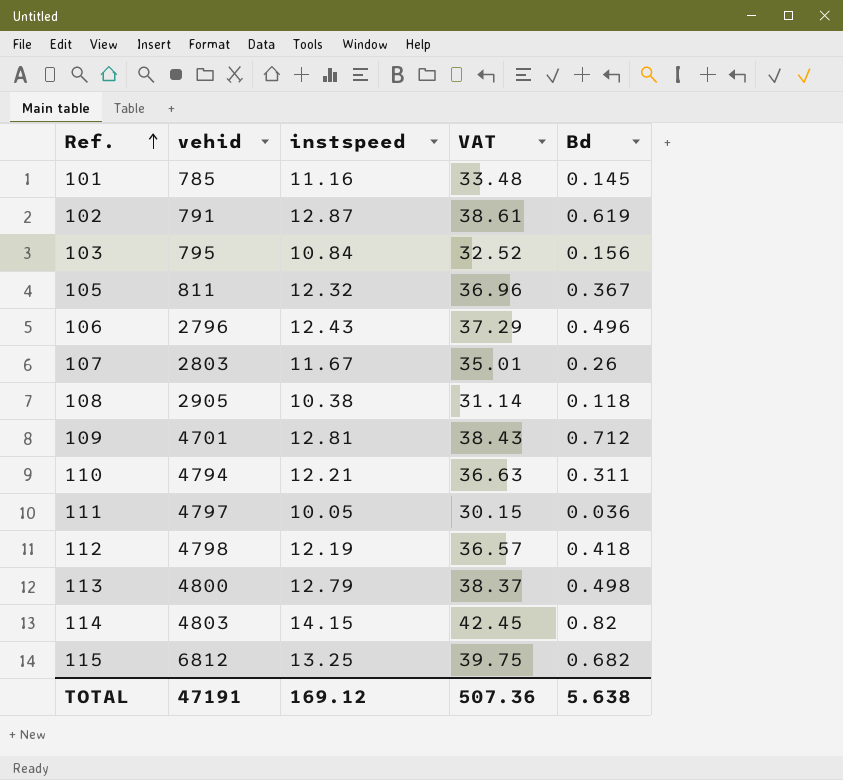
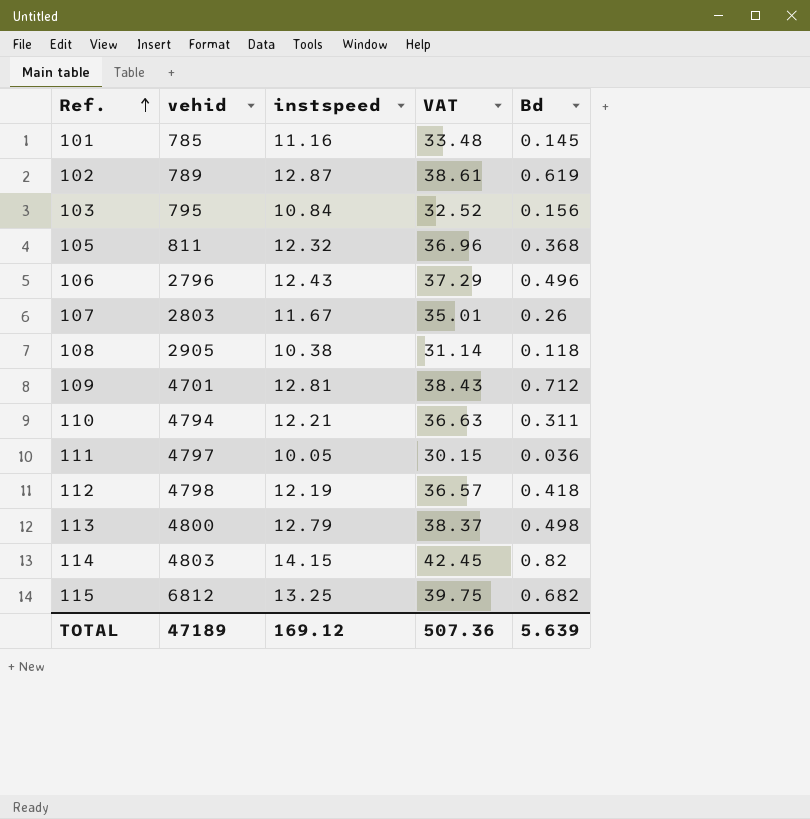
102 | vehid: 791 -> 789
105 | Bd: 0.367 -> 0.368
TOTAL | vehid: 47191 -> 47189
TOTAL | Bd: 5.638 -> 5.639

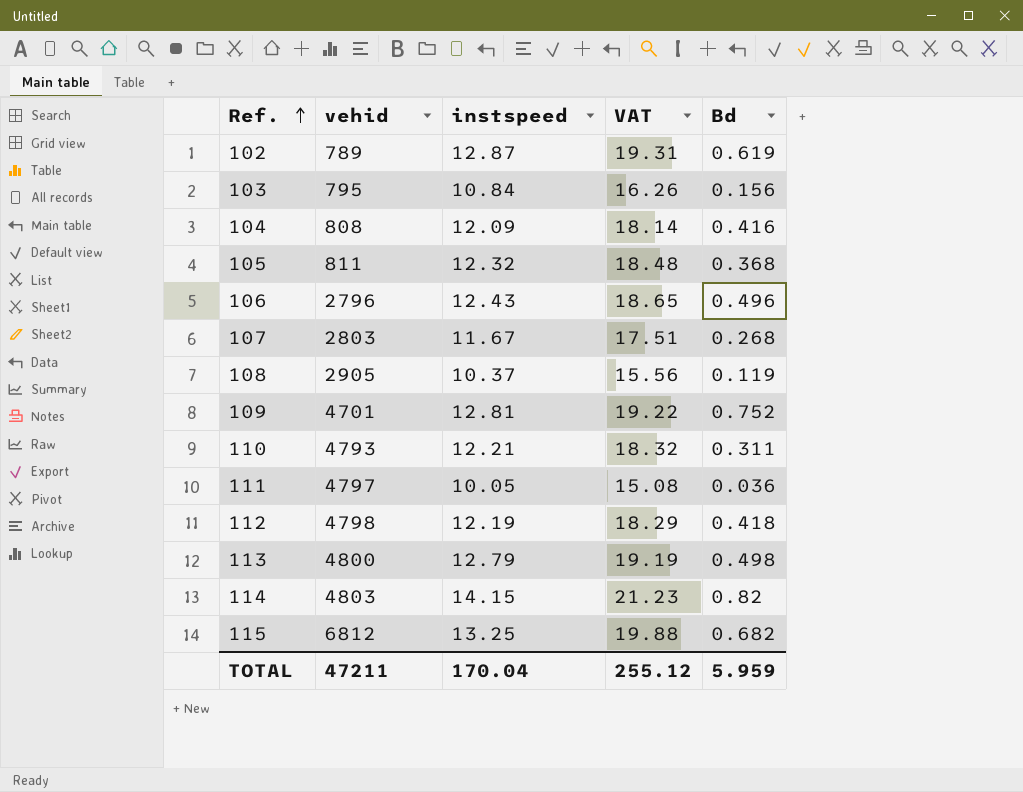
column VAT | formula: [instspeed] * 3 -> [instspeed] * 1.5
row 101: 785 | 11.16 | 33.48 | 0.145 -> none
row 104: none -> 808 | 12.09 | 18.14 | 0.416
107 | Bd: 0.26 -> 0.268
108 | instspeed: 10.38 -> 10.37
108 | Bd: 0.118 -> 0.119
109 | Bd: 0.712 -> 0.752
110 | vehid: 4794 -> 4793
TOTAL | vehid: 47189 -> 47211
TOTAL | instspeed: 169.12 -> 170.04
TOTAL | VAT: 507.36 -> 255.12
TOTAL | Bd: 5.639 -> 5.959

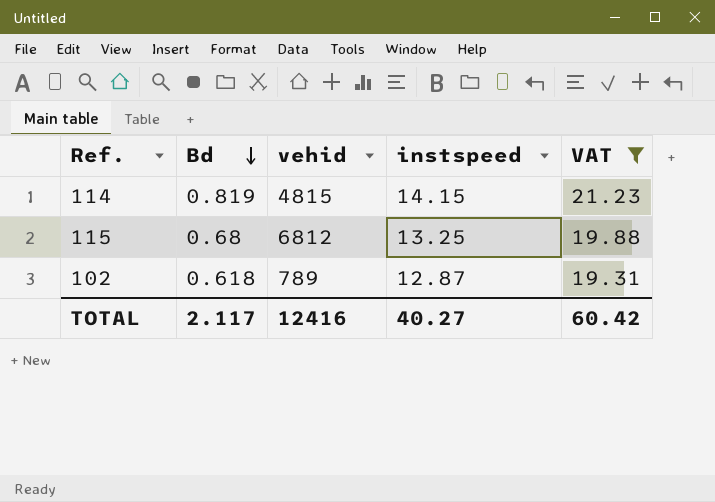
filter: none -> VAT >= 19.31
row order: Ref. ascending -> Bd descending
column Bd | position: 5 -> 2
114 | Bd: 0.82 -> 0.819
114 | vehid: 4803 -> 4815
115 | Bd: 0.682 -> 0.68
102 | Bd: 0.619 -> 0.618
TOTAL | Bd: 5.959 -> 2.117
TOTAL | vehid: 47211 -> 12416
TOTAL | instspeed: 170.04 -> 40.27
TOTAL | VAT: 255.12 -> 60.42

